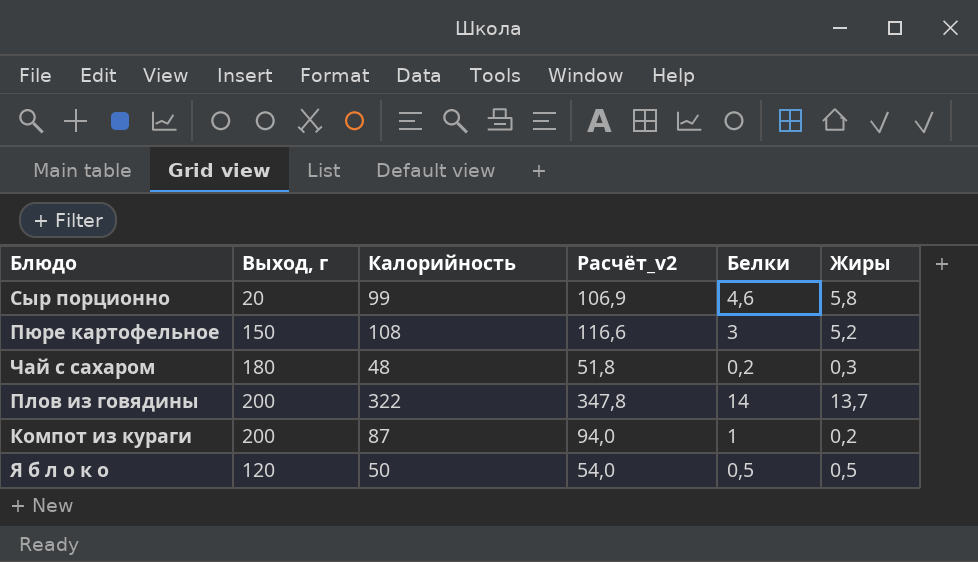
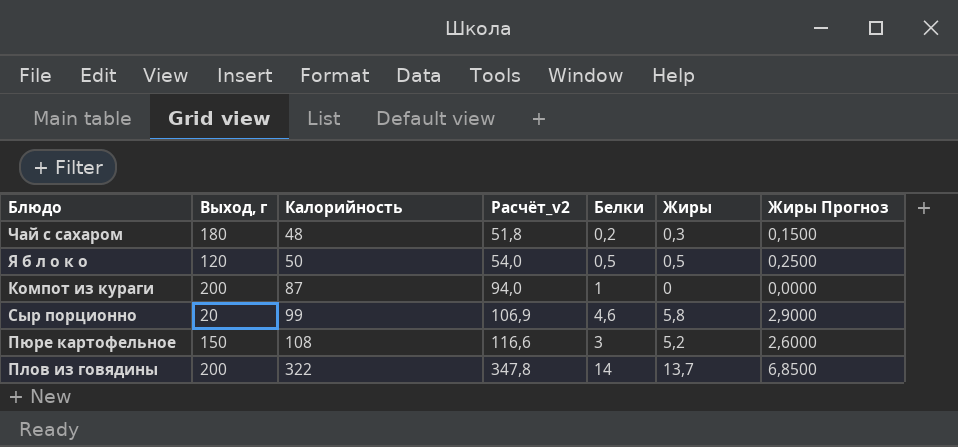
row order: none -> Калорийность ascending
column Жиры Прогноз | formula: none -> [Жиры] * 0,5
Компот из кураги | Жиры: 0,2 -> 0

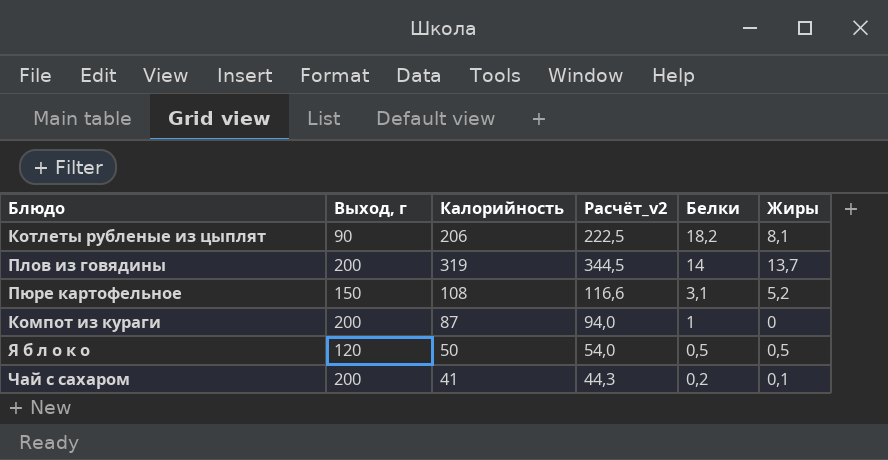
row order: Калорийность ascending -> Белки descending
column Жиры Прогноз | formula: [Жиры] * 0,5 -> none
row Сыр порционно: 20 | 99 | 106,9 | 4,6 | 5,8 | 2,9000 -> none
row Котлеты рубленые из цыплят: none -> 90 | 206 | 222,5 | 18,2 | 8,1
Плов из говядины | Калорийность: 322 -> 319
Плов из говядины | Расчёт_v2: 347,8 -> 344,5
Пюре картофельное | Белки: 3 -> 3,1
Чай с сахаром | Выход, г: 180 -> 200
Чай с сахаром | Калорийность: 48 -> 41
Чай с сахаром | Расчёт_v2: 51,8 -> 44,3
Чай с сахаром | Жиры: 0,3 -> 0,1

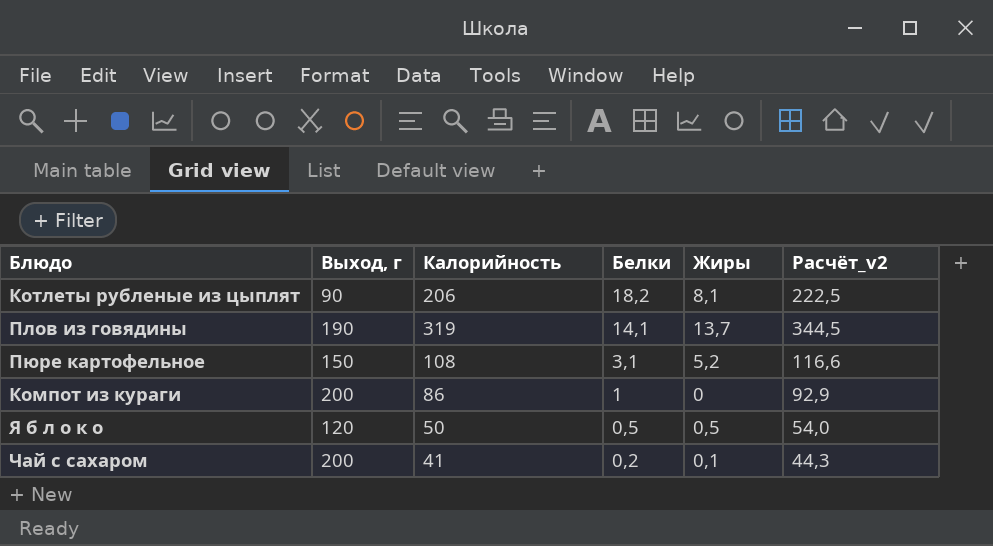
column Расчёт_v2 | position: 4 -> 6
Плов из говядины | Выход, г: 200 -> 190
Плов из говядины | Белки: 14 -> 14,1
Компот из кураги | Калорийность: 87 -> 86
Компот из кураги | Расчёт_v2: 94,0 -> 92,9

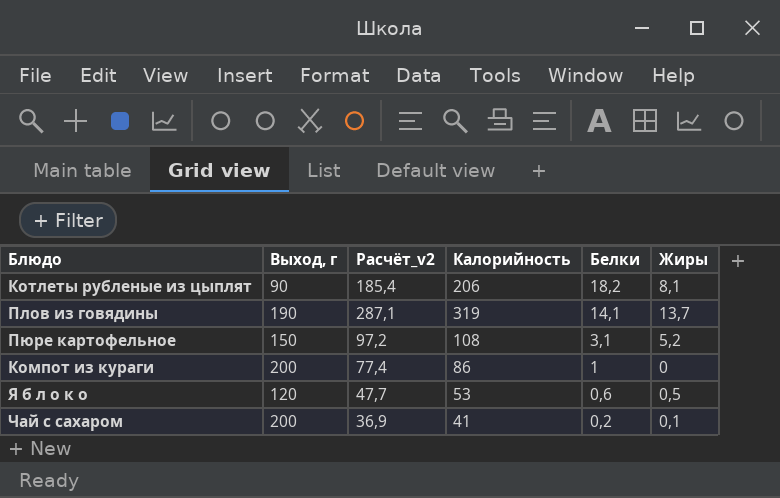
column Расчёт_v2 | formula: [Калорийность] * 1,08 -> [Калорийность] * 0,9
column Расчёт_v2 | position: 6 -> 3
Я б л о к о | Калорийность: 50 -> 53
Я б л о к о | Белки: 0,5 -> 0,6

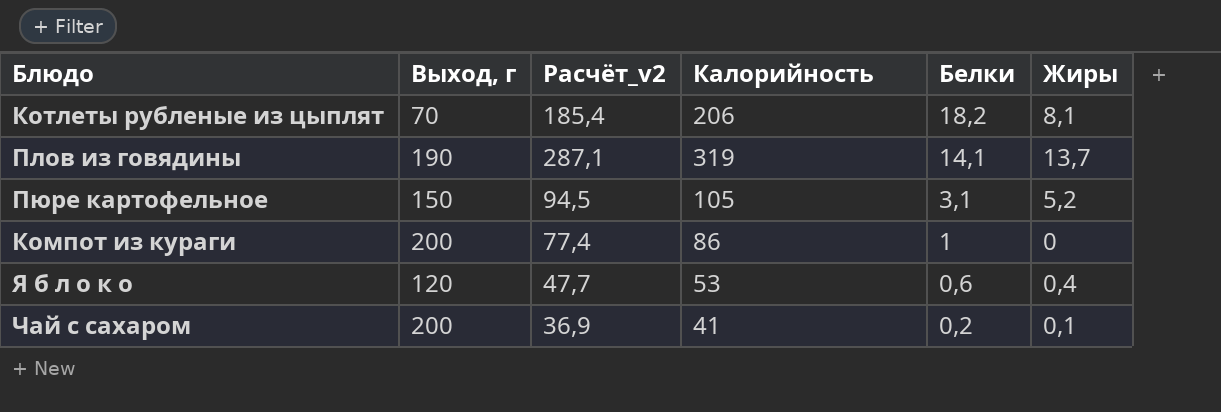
Котлеты рубленые из цыплят | Выход, г: 90 -> 70
Пюре картофельное | Расчёт_v2: 97,2 -> 94,5
Пюре картофельное | Калорийность: 108 -> 105
Я б л о к о | Жиры: 0,5 -> 0,4

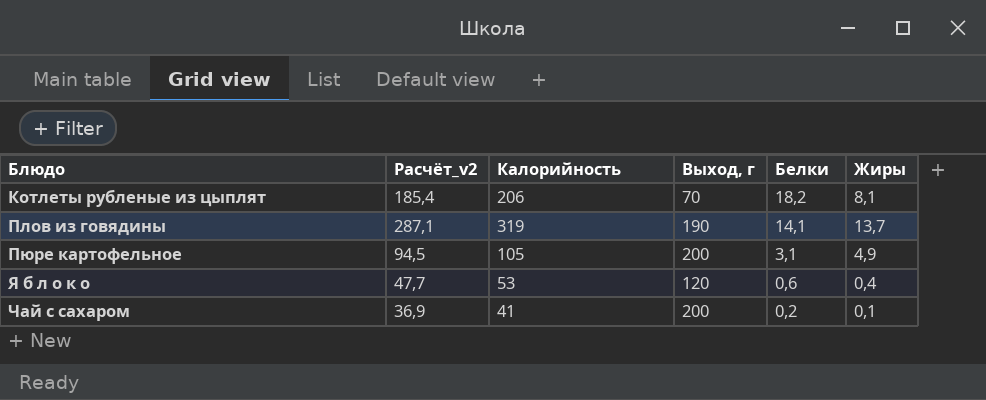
column Выход, г | position: 2 -> 4
row Компот из кураги: 200 | 77,4 | 86 | 1 | 0 -> none
Пюре картофельное | Выход, г: 150 -> 200
Пюре картофельное | Жиры: 5,2 -> 4,9

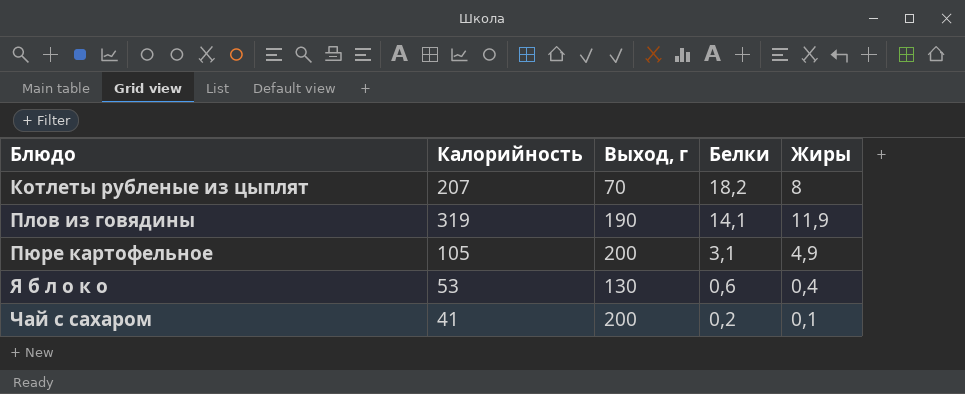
column Расчёт_v2 | formula: [Калорийность] * 0,9 -> none
Котлеты рубленые из цыплят | Калорийность: 206 -> 207
Котлеты рубленые из цыплят | Жиры: 8,1 -> 8
Плов из говядины | Жиры: 13,7 -> 11,9
Я б л о к о | Выход, г: 120 -> 130

